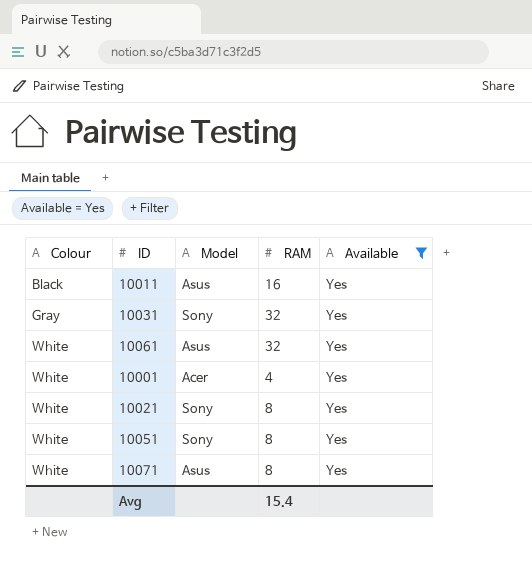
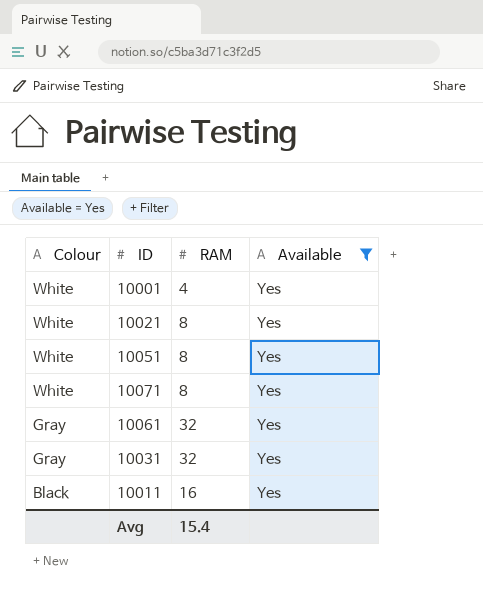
row order: Colour ascending -> Colour descending
column Model | position: 3 -> none
10061 | Colour: White -> Gray

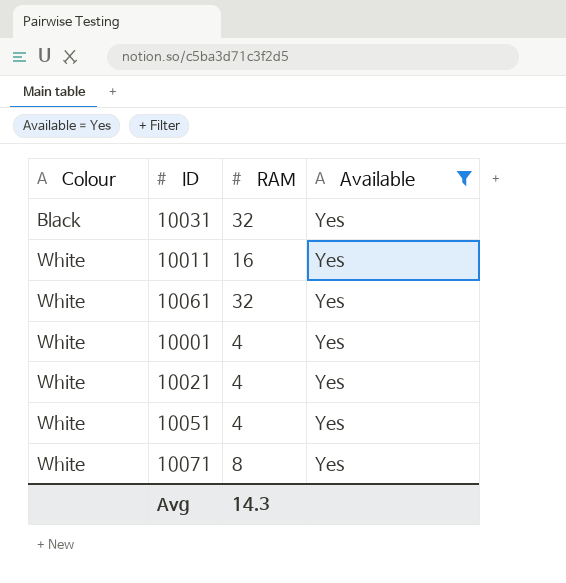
row order: Colour descending -> Colour ascending
10031 | Colour: Gray -> Black
10011 | Colour: Black -> White
10061 | Colour: Gray -> White
10021 | RAM: 8 -> 4
10051 | RAM: 8 -> 4
Avg | RAM: 15.4 -> 14.3

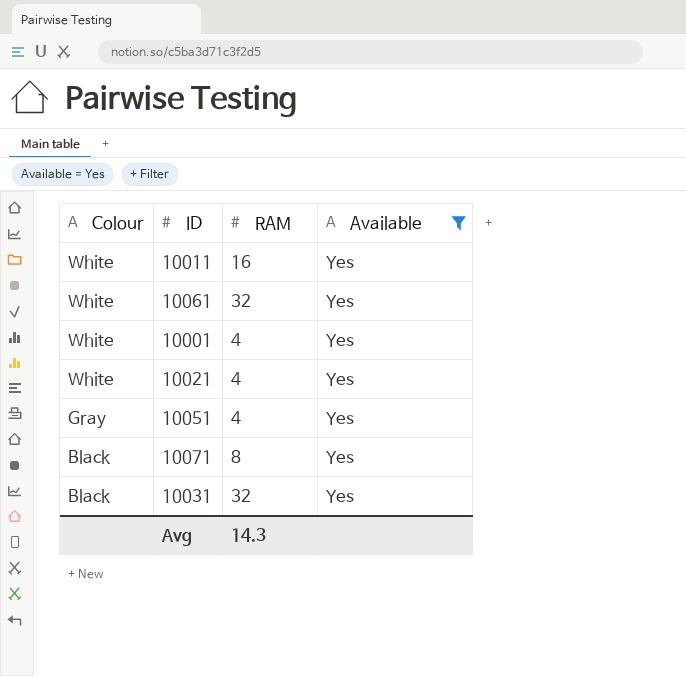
row order: Colour ascending -> Colour descending
10051 | Colour: White -> Gray
10071 | Colour: White -> Black

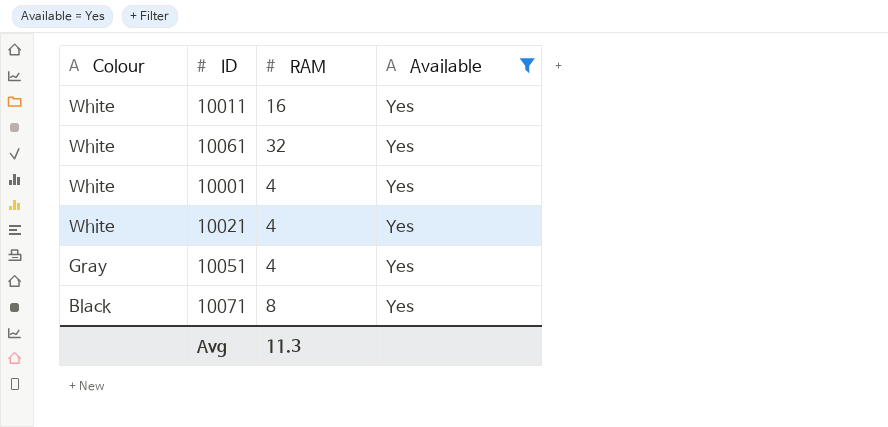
row 10031: Black | 32 | Yes -> none
Avg | RAM: 14.3 -> 11.3

